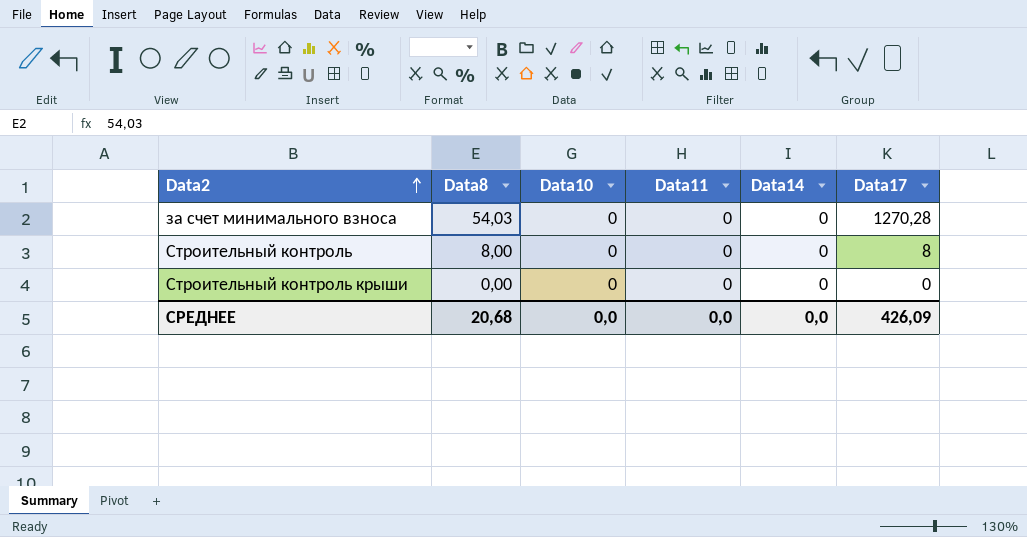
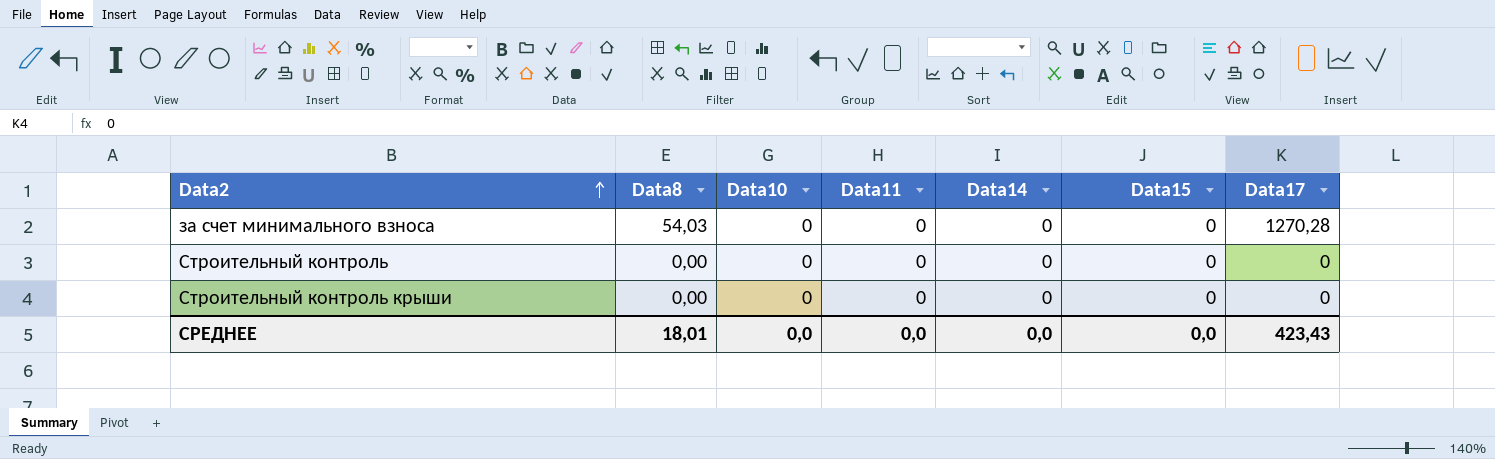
column Data15 | position: none -> 6
Строительный контроль | Data8: 8,00 -> 0,00
Строительный контроль | Data17: 8 -> 0
СРЕДНЕЕ | Data8: 20,68 -> 18,01
СРЕДНЕЕ | Data17: 426,09 -> 423,43

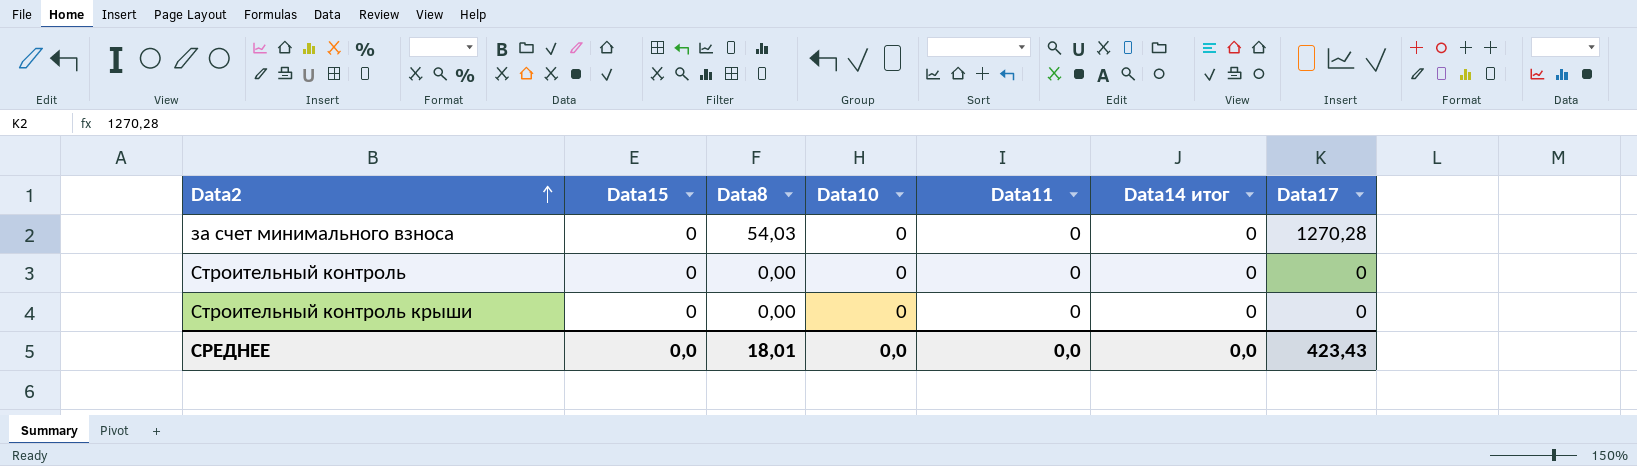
column Data15 | position: 6 -> 2
column name: Data14 -> Data14 итог

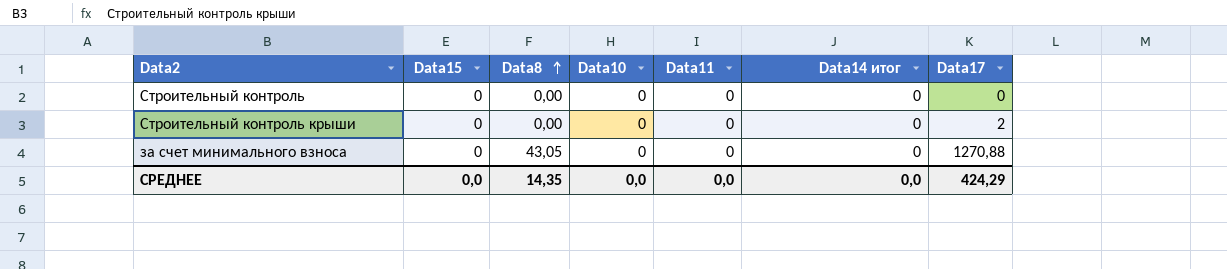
row order: Data2 ascending -> Data8 ascending
Строительный контроль крыши | Data17: 0 -> 2
за счет минимального взноса | Data8: 54,03 -> 43,05
за счет минимального взноса | Data17: 1270,28 -> 1270,88
СРЕДНЕЕ | Data8: 18,01 -> 14,35
СРЕДНЕЕ | Data17: 423,43 -> 424,29

